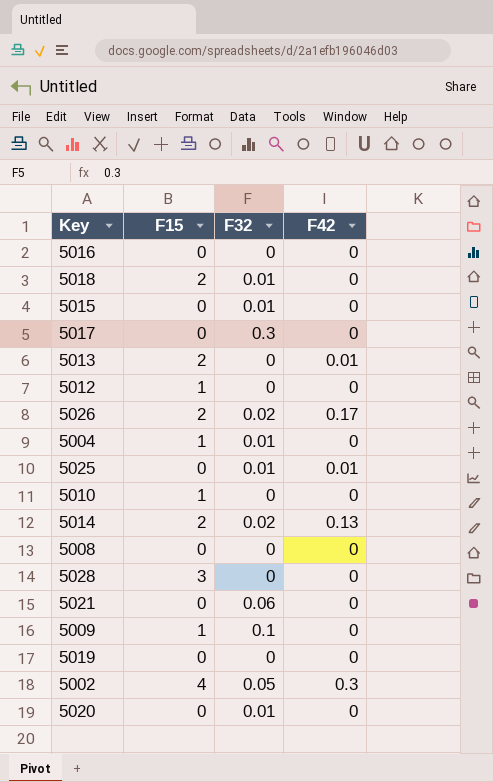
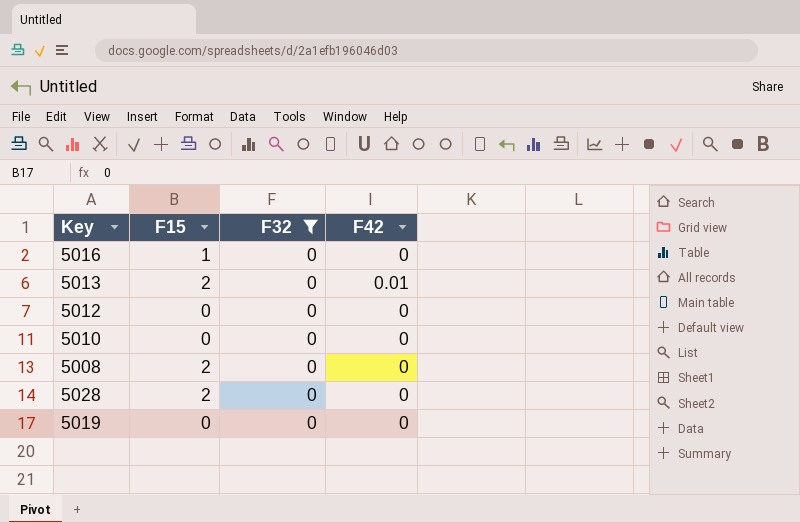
filter: none -> F32 = 0
5016 | F15: 0 -> 1
5012 | F15: 1 -> 0
5010 | F15: 1 -> 0
5008 | F15: 0 -> 2
5028 | F15: 3 -> 2

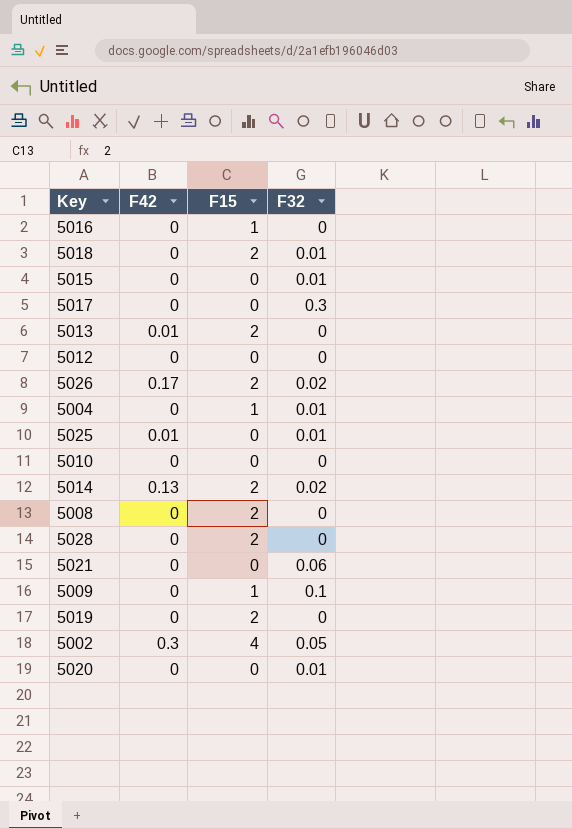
filter: F32 = 0 -> none
column F42 | position: 4 -> 2
5019 | F15: 0 -> 2

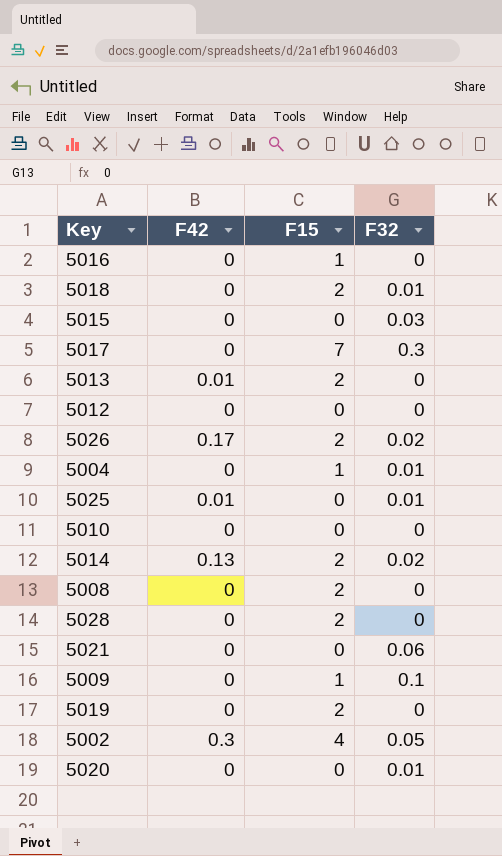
5015 | F32: 0.01 -> 0.03
5017 | F15: 0 -> 7

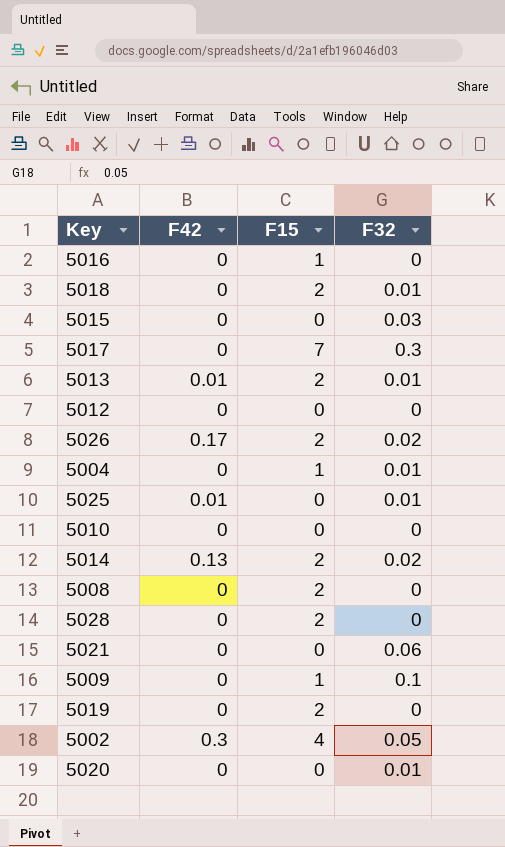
5013 | F32: 0 -> 0.01

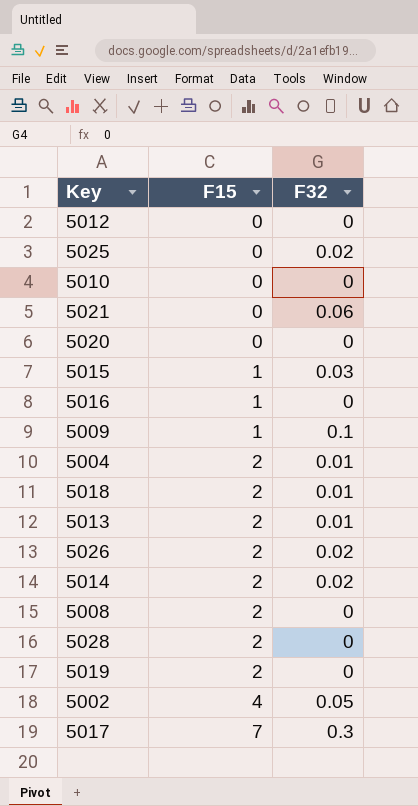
row order: none -> F15 ascending
column F42 | position: 2 -> none
5025 | F32: 0.01 -> 0.02
5020 | F32: 0.01 -> 0
5015 | F15: 0 -> 1
5004 | F15: 1 -> 2

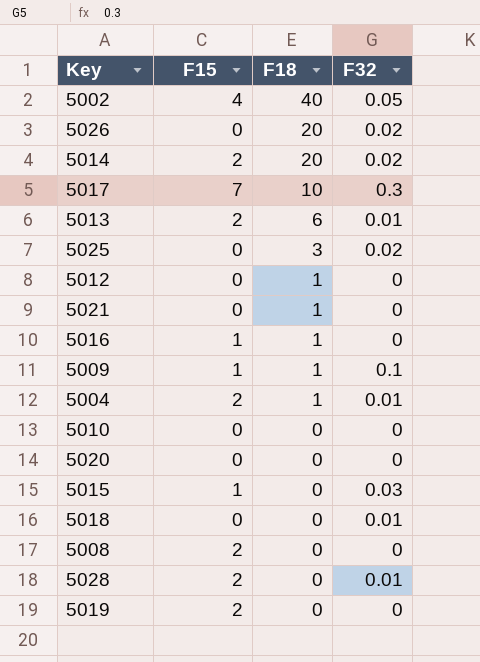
row order: F15 ascending -> F18 descending
column F18 | position: none -> 3
5026 | F15: 2 -> 0
5021 | F32: 0.06 -> 0
5018 | F15: 2 -> 0
5028 | F32: 0 -> 0.01

